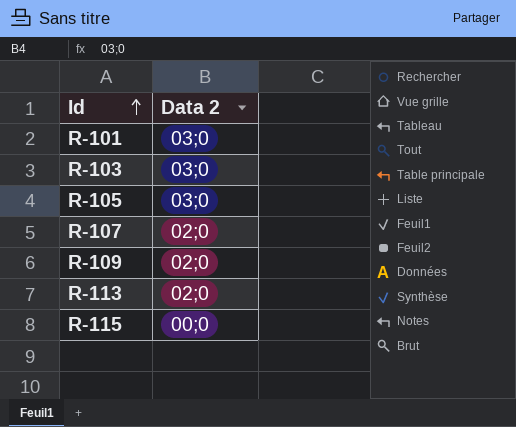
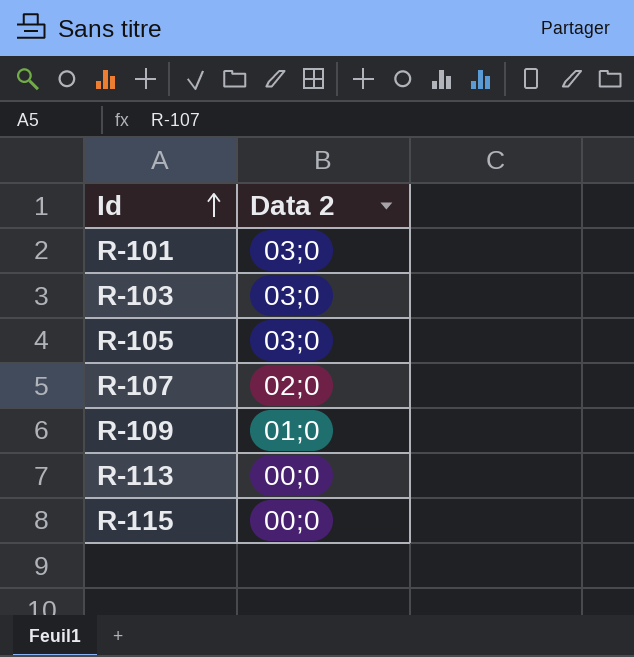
R-109 | Data 2: 02;0 -> 01;0
R-113 | Data 2: 02;0 -> 00;0

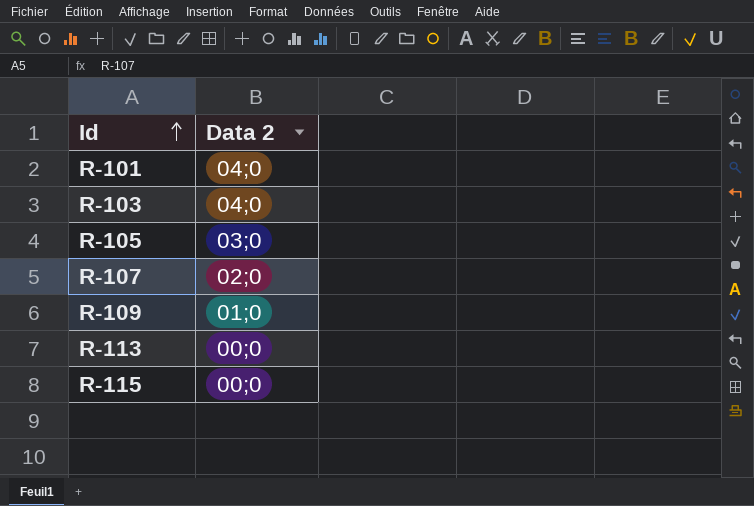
R-101 | Data 2: 03;0 -> 04;0
R-103 | Data 2: 03;0 -> 04;0

